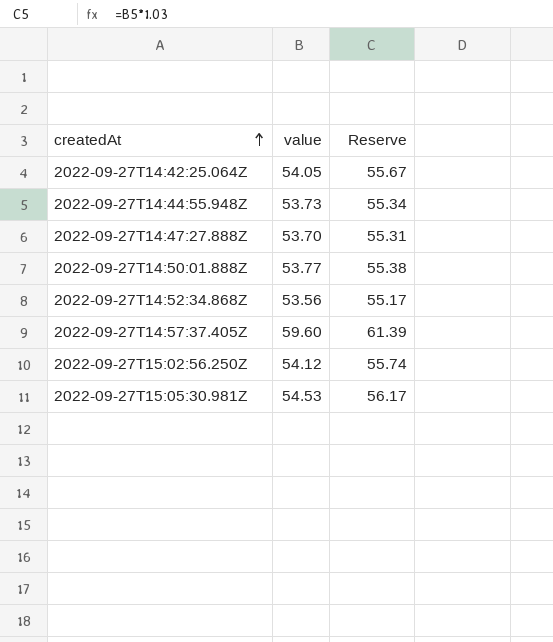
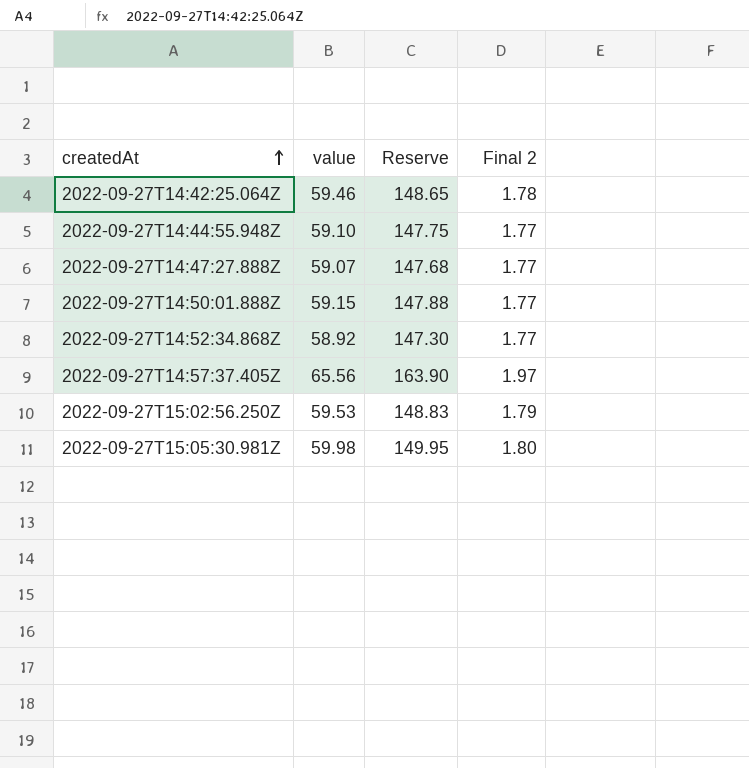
column Reserve | formula: [value] * 1.03 -> [value] * 2.5
column Final 2 | formula: none -> [value] * 0.03
2022-09-27T14:42:25.064Z | value: 54.05 -> 59.46
2022-09-27T14:44:55.948Z | value: 53.73 -> 59.10
2022-09-27T14:47:27.888Z | value: 53.70 -> 59.07
2022-09-27T14:50:01.888Z | value: 53.77 -> 59.15
2022-09-27T14:52:34.868Z | value: 53.56 -> 58.92
2022-09-27T14:57:37.405Z | value: 59.60 -> 65.56
2022-09-27T15:02:56.250Z | value: 54.12 -> 59.53
2022-09-27T15:05:30.981Z | value: 54.53 -> 59.98

